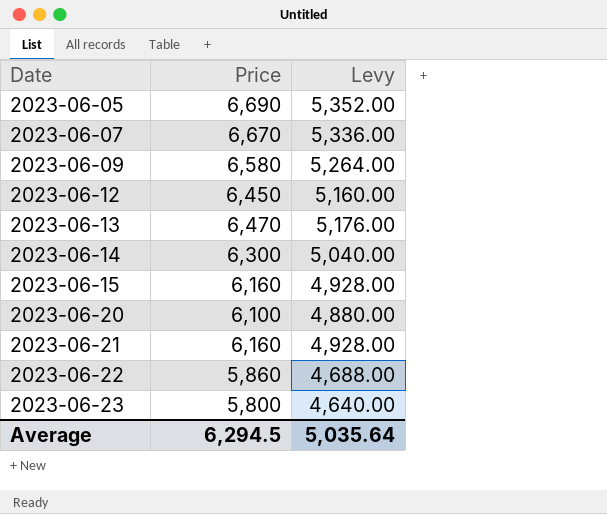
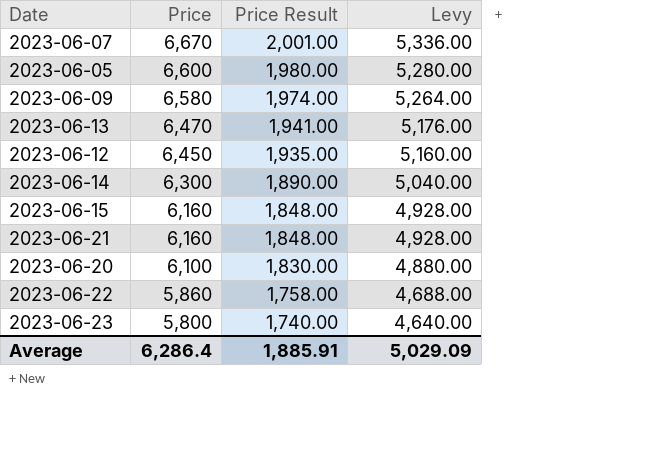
row order: Date ascending -> Price descending
column Price Result | formula: none -> [Price] * 0.3
2023-06-05 | Price: 6,690 -> 6,600
2023-06-05 | Levy: 5,352.00 -> 5,280.00
Average | Price: 6,294.5 -> 6,286.4
Average | Levy: 5,035.64 -> 5,029.09

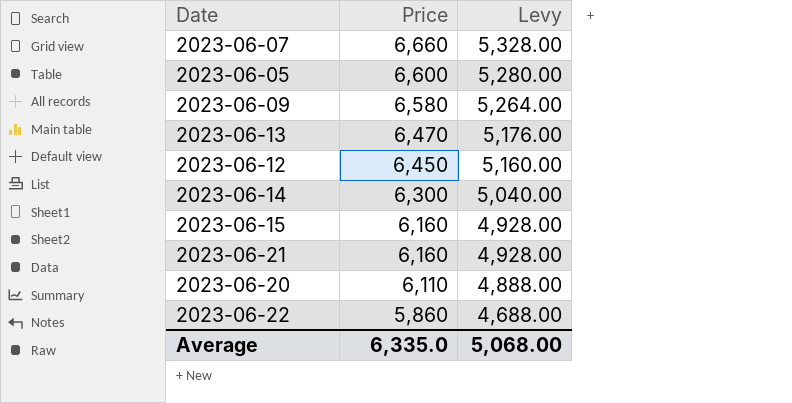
column Price Result | formula: [Price] * 0.3 -> none
row 2023-06-23: 5,800 | 1,740.00 | 4,640.00 -> none
2023-06-07 | Price: 6,670 -> 6,660
2023-06-07 | Levy: 5,336.00 -> 5,328.00
2023-06-20 | Price: 6,100 -> 6,110
2023-06-20 | Levy: 4,880.00 -> 4,888.00
Average | Price: 6,286.4 -> 6,335.0
Average | Levy: 5,029.09 -> 5,068.00

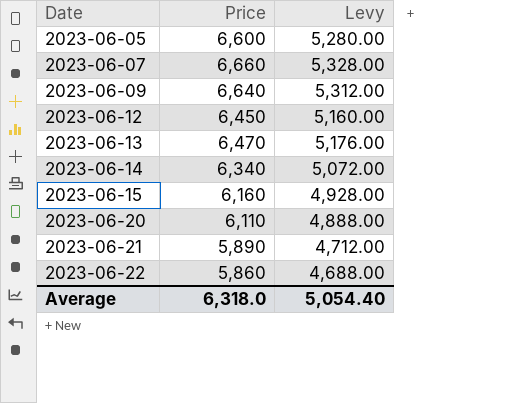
row order: Price descending -> Date ascending
2023-06-09 | Price: 6,580 -> 6,640
2023-06-09 | Levy: 5,264.00 -> 5,312.00
2023-06-14 | Price: 6,300 -> 6,340
2023-06-14 | Levy: 5,040.00 -> 5,072.00
2023-06-21 | Price: 6,160 -> 5,890
2023-06-21 | Levy: 4,928.00 -> 4,712.00
Average | Price: 6,335.0 -> 6,318.0
Average | Levy: 5,068.00 -> 5,054.40

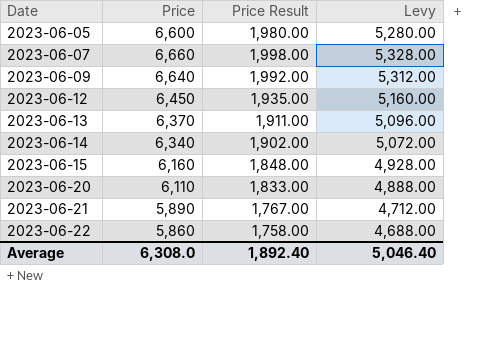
column Price Result | formula: none -> [Price] * 0.3
2023-06-13 | Price: 6,470 -> 6,370
2023-06-13 | Levy: 5,176.00 -> 5,096.00
Average | Price: 6,318.0 -> 6,308.0
Average | Levy: 5,054.40 -> 5,046.40

